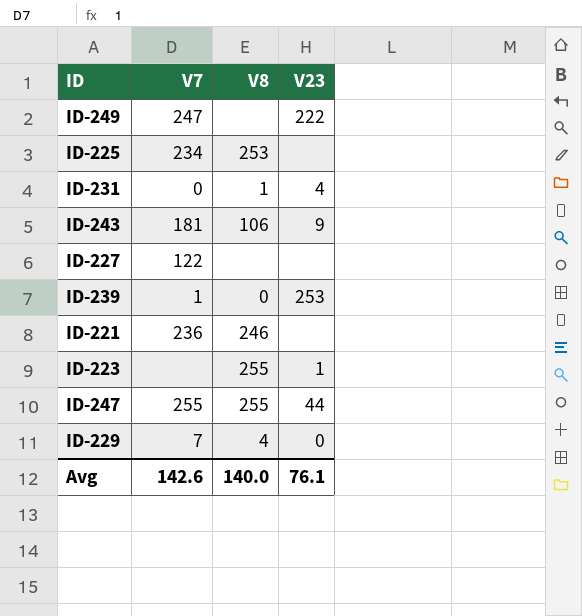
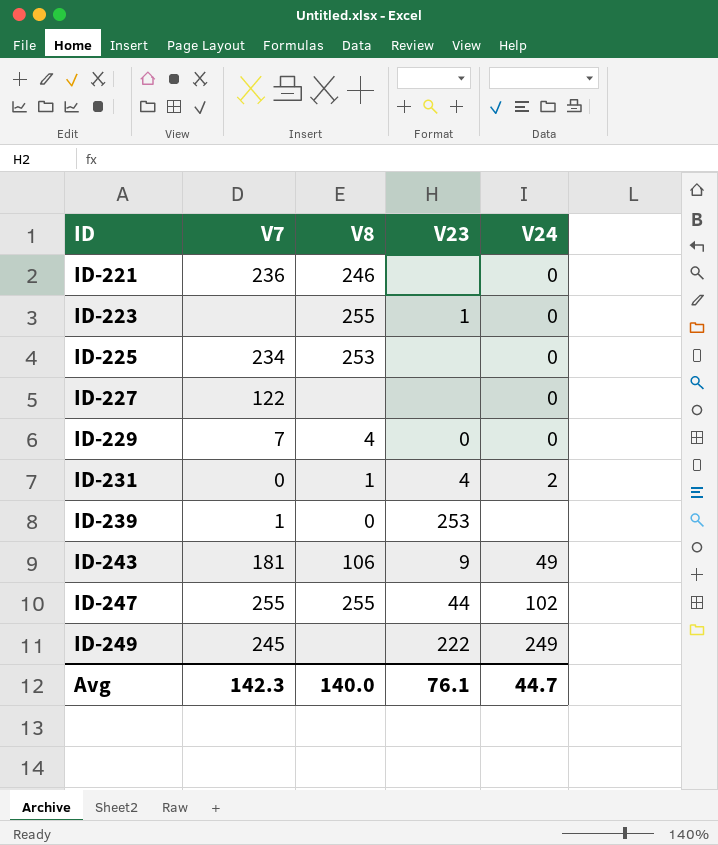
row order: none -> ID ascending
column V24 | position: none -> 5
ID-249 | V7: 247 -> 245
Avg | V7: 142.6 -> 142.3

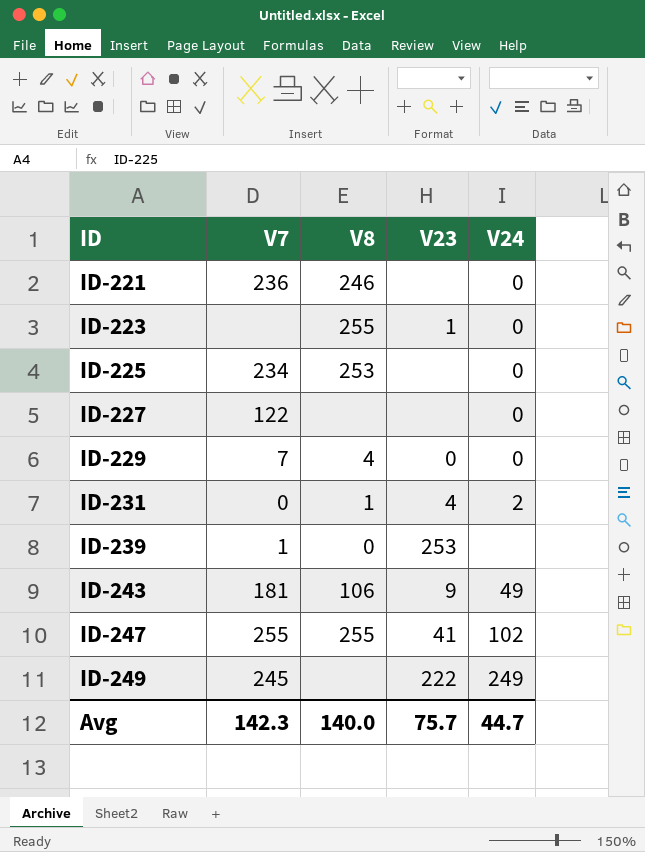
ID-247 | V23: 44 -> 41
Avg | V23: 76.1 -> 75.7

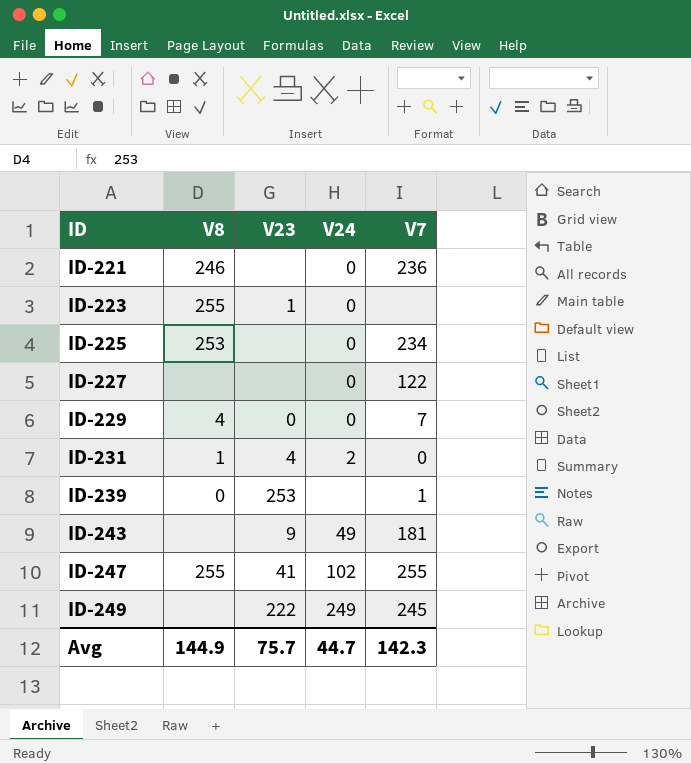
column V7 | position: 2 -> 5
ID-243 | V8: 106 -> none
Avg | V8: 140.0 -> 144.9

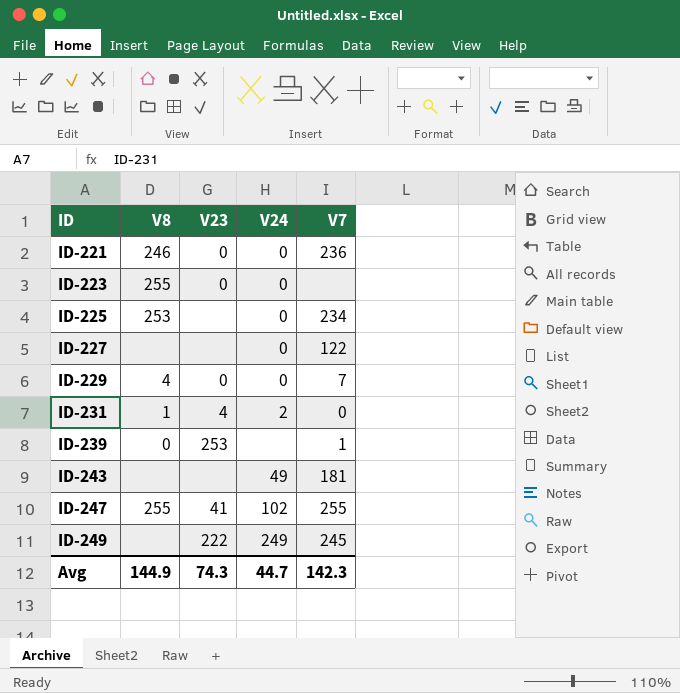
ID-221 | V23: none -> 0
ID-223 | V23: 1 -> 0
ID-243 | V23: 9 -> none
Avg | V23: 75.7 -> 74.3

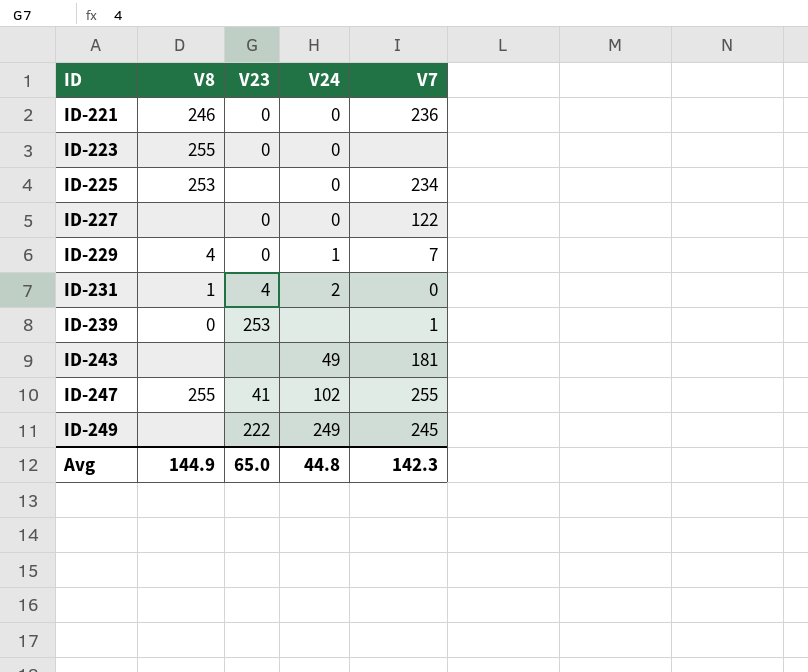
ID-227 | V23: none -> 0
ID-229 | V24: 0 -> 1
Avg | V23: 74.3 -> 65.0
Avg | V24: 44.7 -> 44.8

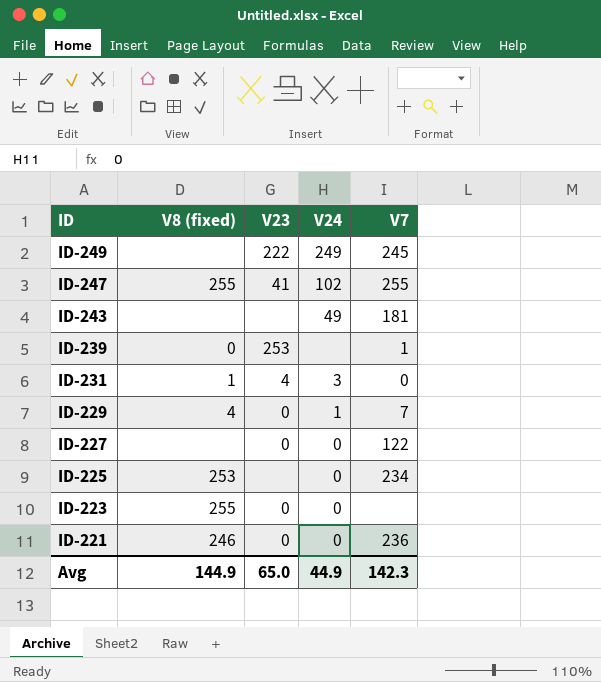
row order: ID ascending -> ID descending
column name: V8 -> V8 (fixed)
ID-231 | V24: 2 -> 3
Avg | V24: 44.8 -> 44.9

